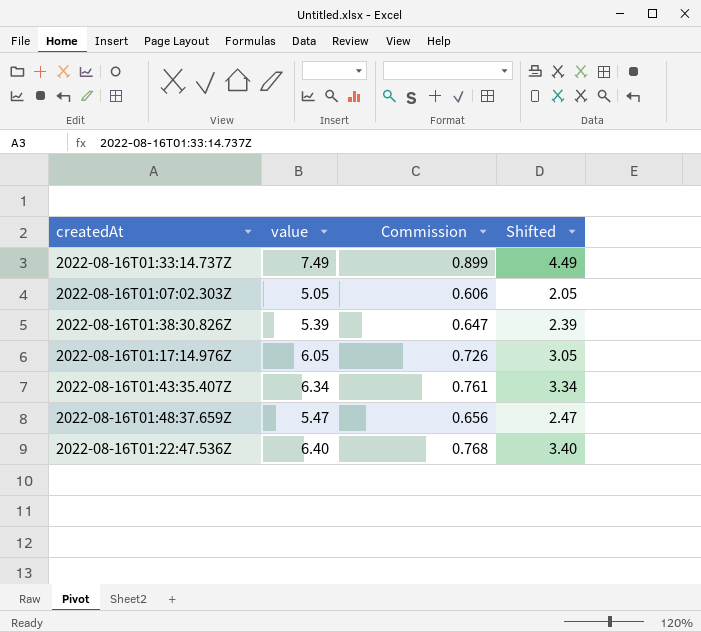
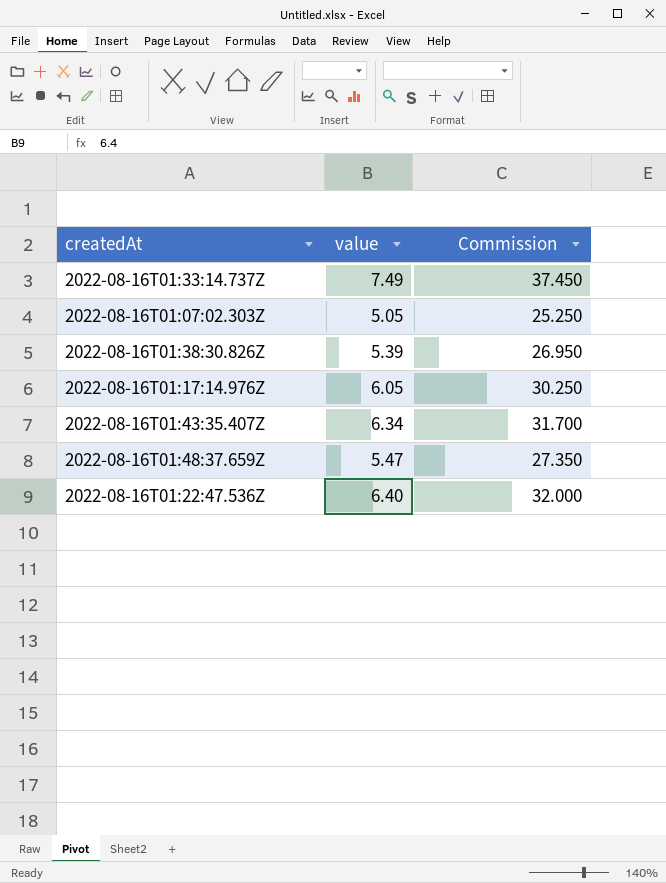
column Shifted | formula: [value] - 3 -> none
column Commission | formula: [value] * 0.12 -> [value] * 5

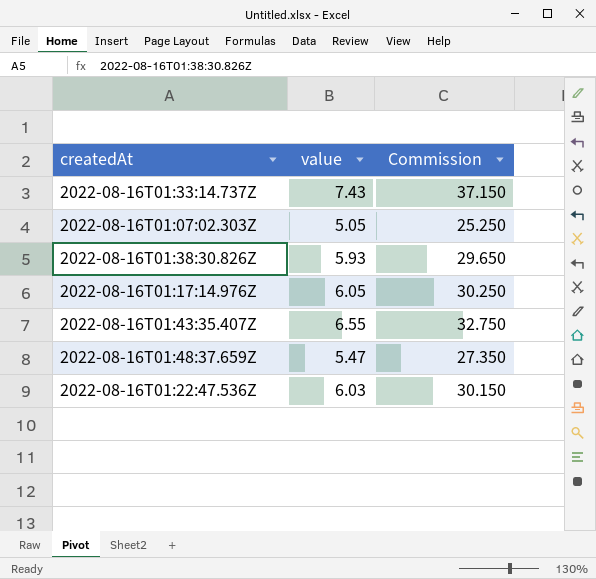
2022-08-16T01:33:14.737Z | value: 7.49 -> 7.43
2022-08-16T01:33:14.737Z | Commission: 37.450 -> 37.150
2022-08-16T01:38:30.826Z | value: 5.39 -> 5.93
2022-08-16T01:38:30.826Z | Commission: 26.950 -> 29.650
2022-08-16T01:43:35.407Z | value: 6.34 -> 6.55
2022-08-16T01:43:35.407Z | Commission: 31.700 -> 32.750
2022-08-16T01:22:47.536Z | value: 6.40 -> 6.03
2022-08-16T01:22:47.536Z | Commission: 32.000 -> 30.150

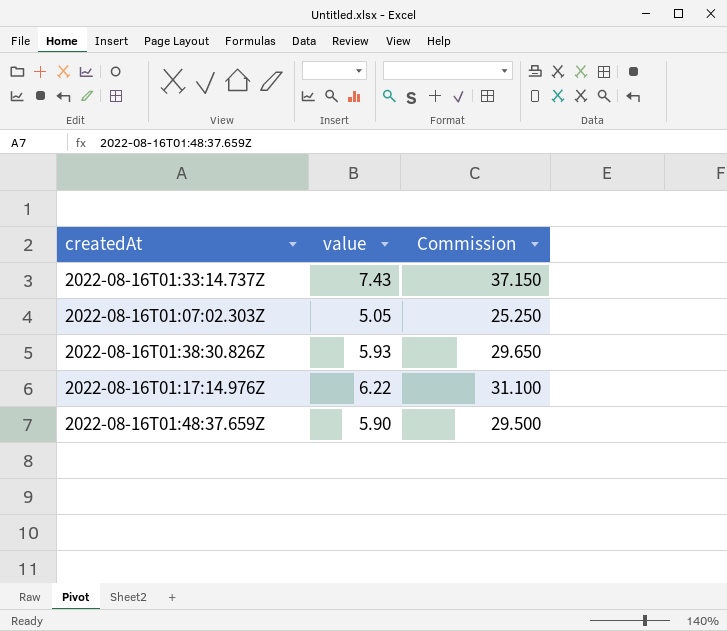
row 2022-08-16T01:43:35.407Z: 6.55 | 32.750 -> none
row 2022-08-16T01:22:47.536Z: 6.03 | 30.150 -> none
2022-08-16T01:17:14.976Z | value: 6.05 -> 6.22
2022-08-16T01:17:14.976Z | Commission: 30.250 -> 31.100
2022-08-16T01:48:37.659Z | value: 5.47 -> 5.90
2022-08-16T01:48:37.659Z | Commission: 27.350 -> 29.500

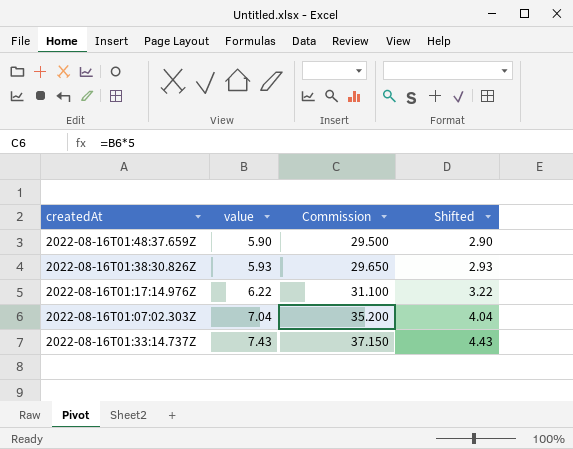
row order: none -> value ascending
column Shifted | formula: none -> [value] - 3
2022-08-16T01:07:02.303Z | value: 5.05 -> 7.04
2022-08-16T01:07:02.303Z | Commission: 25.250 -> 35.200

